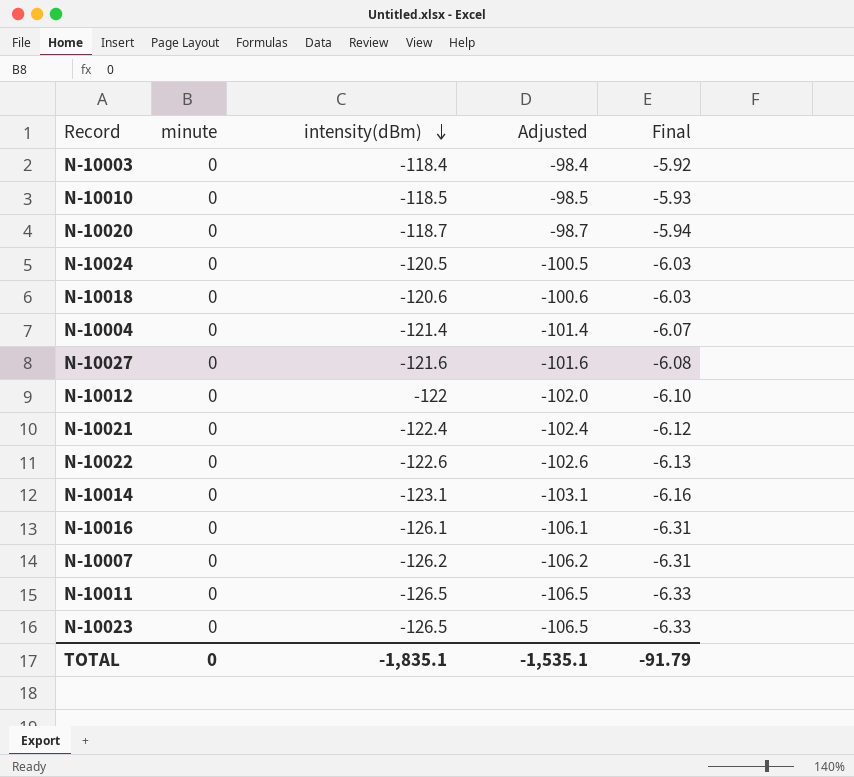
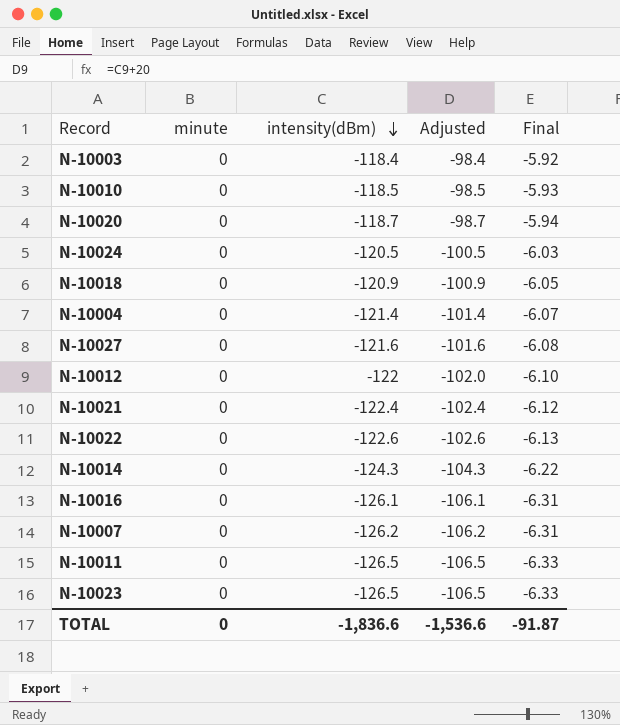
N-10018 | intensity(dBm): -120.6 -> -120.9
N-10018 | Adjusted: -100.6 -> -100.9
N-10018 | Final: -6.03 -> -6.05
N-10014 | intensity(dBm): -123.1 -> -124.3
N-10014 | Adjusted: -103.1 -> -104.3
N-10014 | Final: -6.16 -> -6.22
TOTAL | intensity(dBm): -1,835.1 -> -1,836.6
TOTAL | Adjusted: -1,535.1 -> -1,536.6
TOTAL | Final: -91.79 -> -91.87

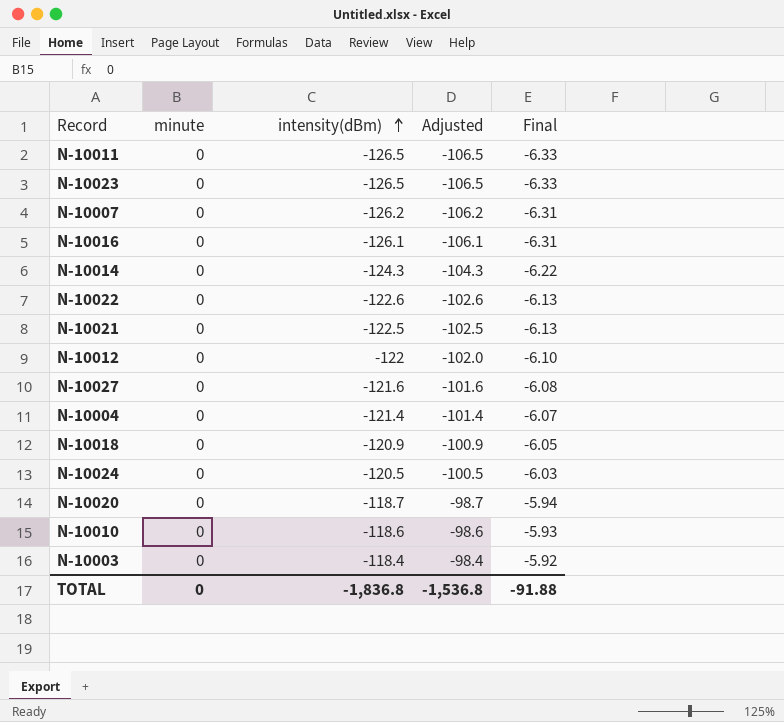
row order: intensity(dBm) descending -> intensity(dBm) ascending
N-10021 | intensity(dBm): -122.4 -> -122.5
N-10021 | Adjusted: -102.4 -> -102.5
N-10021 | Final: -6.12 -> -6.13
N-10010 | intensity(dBm): -118.5 -> -118.6
N-10010 | Adjusted: -98.5 -> -98.6
TOTAL | intensity(dBm): -1,836.6 -> -1,836.8
TOTAL | Adjusted: -1,536.6 -> -1,536.8
TOTAL | Final: -91.87 -> -91.88

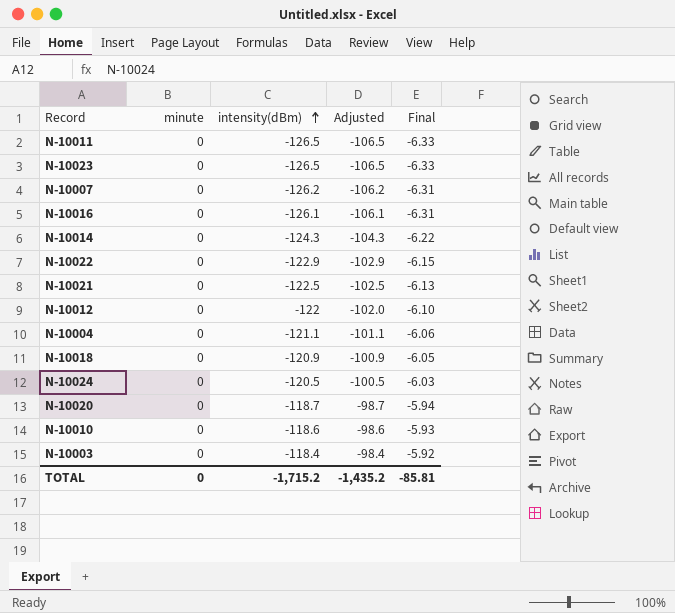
row N-10027: 0 | -121.6 | -101.6 | -6.08 -> none
N-10022 | intensity(dBm): -122.6 -> -122.9
N-10022 | Adjusted: -102.6 -> -102.9
N-10022 | Final: -6.13 -> -6.15
N-10004 | intensity(dBm): -121.4 -> -121.1
N-10004 | Adjusted: -101.4 -> -101.1
N-10004 | Final: -6.07 -> -6.06
TOTAL | intensity(dBm): -1,836.8 -> -1,715.2
TOTAL | Adjusted: -1,536.8 -> -1,435.2
TOTAL | Final: -91.88 -> -85.81

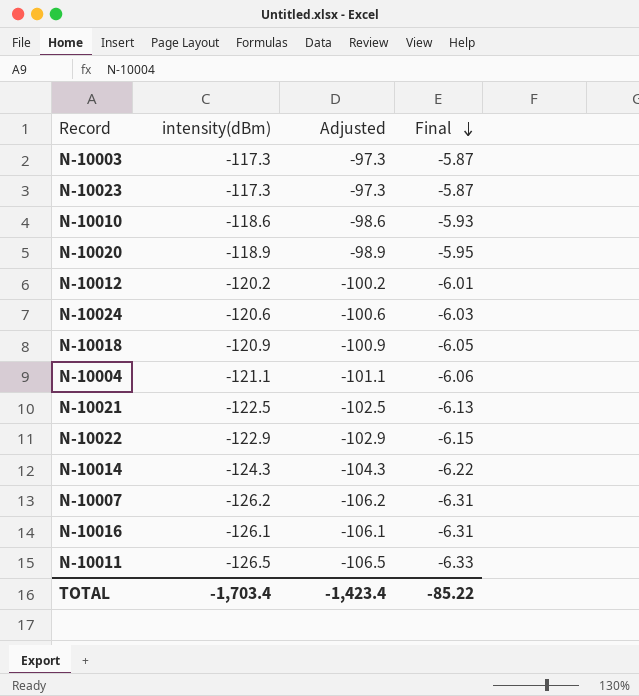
row order: intensity(dBm) ascending -> Final descending
column minute | position: 2 -> none
N-10003 | intensity(dBm): -118.4 -> -117.3
N-10003 | Adjusted: -98.4 -> -97.3
N-10003 | Final: -5.92 -> -5.87
N-10023 | intensity(dBm): -126.5 -> -117.3
N-10023 | Adjusted: -106.5 -> -97.3
N-10023 | Final: -6.33 -> -5.87
N-10020 | intensity(dBm): -118.7 -> -118.9
N-10020 | Adjusted: -98.7 -> -98.9
N-10020 | Final: -5.94 -> -5.95
N-10012 | intensity(dBm): -122 -> -120.2
N-10012 | Adjusted: -102.0 -> -100.2
N-10012 | Final: -6.10 -> -6.01
N-10024 | intensity(dBm): -120.5 -> -120.6
N-10024 | Adjusted: -100.5 -> -100.6
TOTAL | intensity(dBm): -1,715.2 -> -1,703.4
TOTAL | Adjusted: -1,435.2 -> -1,423.4
TOTAL | Final: -85.81 -> -85.22

